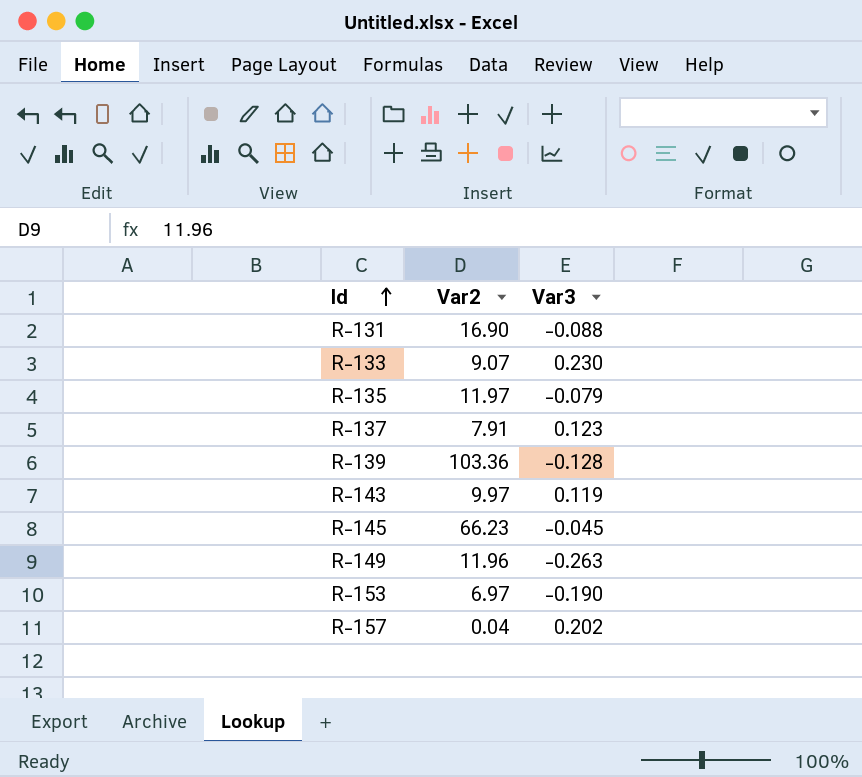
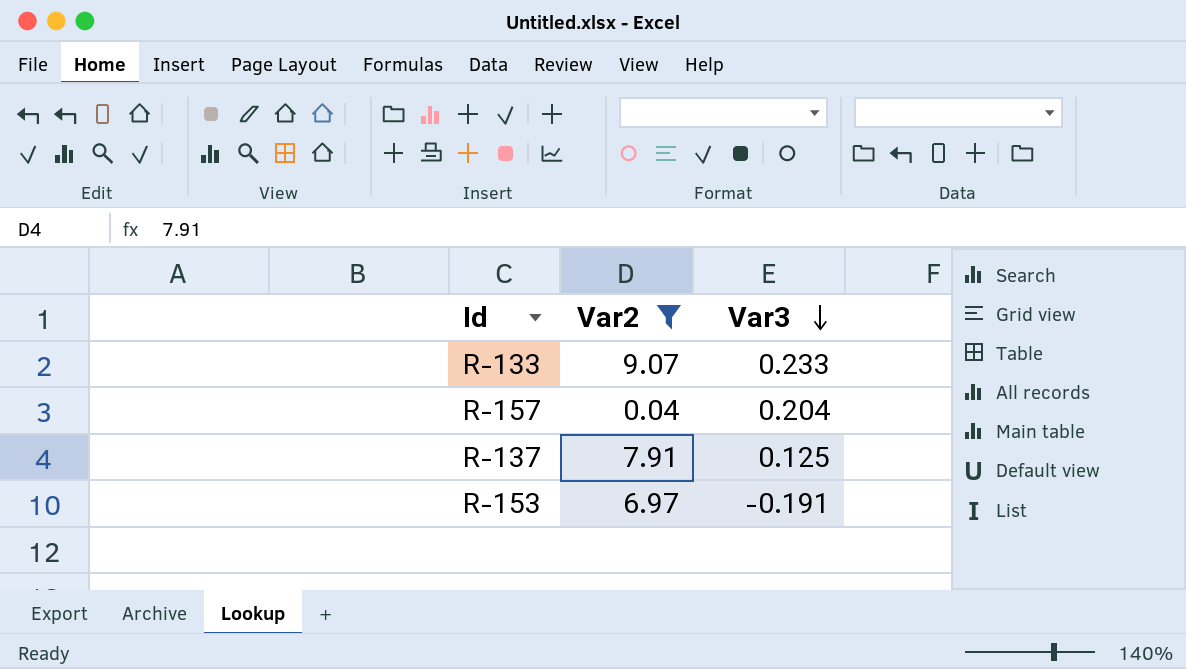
filter: none -> Var2 <= 9.07
row order: Id ascending -> Var3 descending
R-133 | Var3: 0.230 -> 0.233
R-157 | Var3: 0.202 -> 0.204
R-137 | Var3: 0.123 -> 0.125
R-153 | Var3: -0.190 -> -0.191

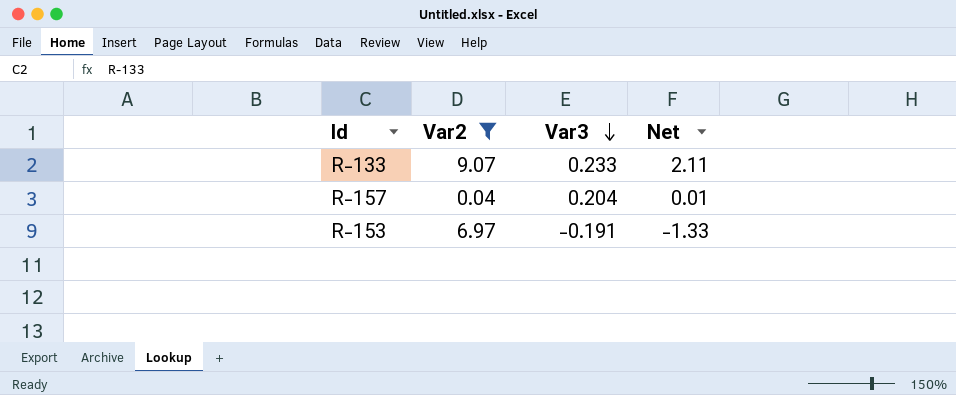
column Net | formula: none -> [Var2] * [Var3]
row R-137: 7.91 | 0.125 -> none

